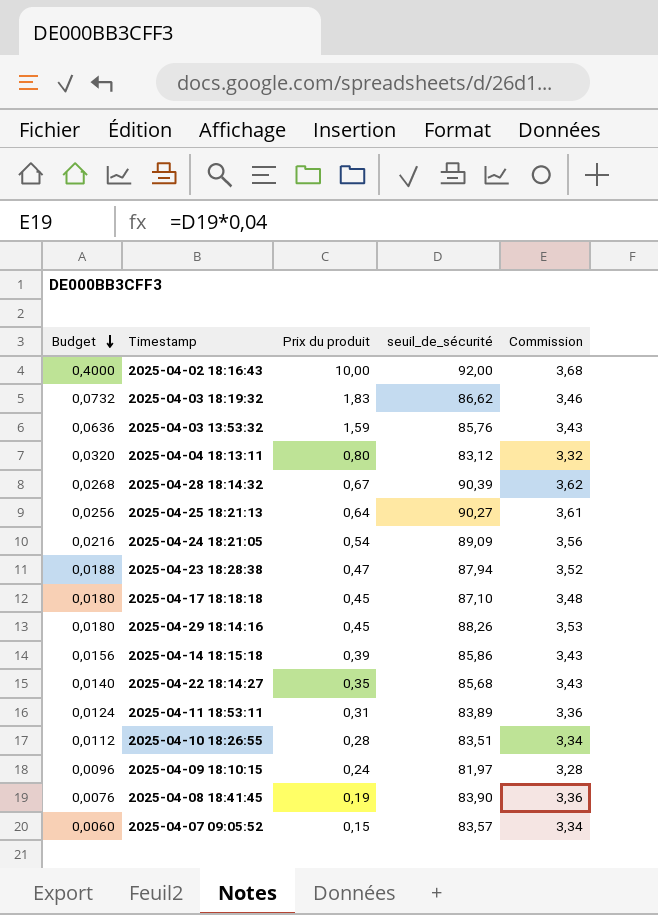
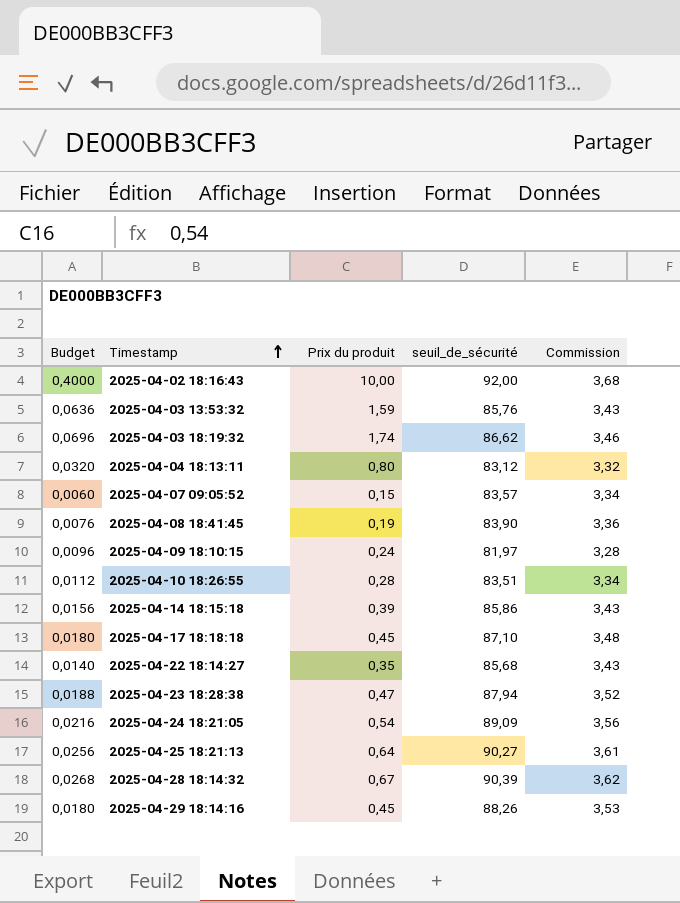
row order: Budget descending -> Timestamp ascending
row 2025-04-11 18:53:11: 0,0124 | 0,31 | 83,89 | 3,36 -> none
2025-04-03 18:19:32 | Budget: 0,0732 -> 0,0696
2025-04-03 18:19:32 | Prix du produit: 1,83 -> 1,74

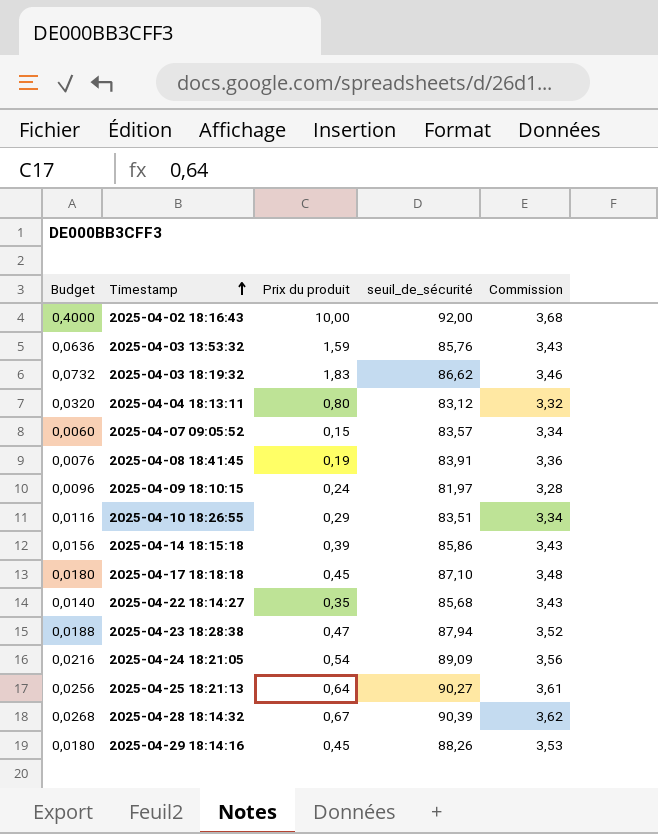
2025-04-03 18:19:32 | Budget: 0,0696 -> 0,0732
2025-04-03 18:19:32 | Prix du produit: 1,74 -> 1,83
2025-04-08 18:41:45 | seuil_de_sécurité: 83,90 -> 83,91
2025-04-10 18:26:55 | Budget: 0,0112 -> 0,0116
2025-04-10 18:26:55 | Prix du produit: 0,28 -> 0,29

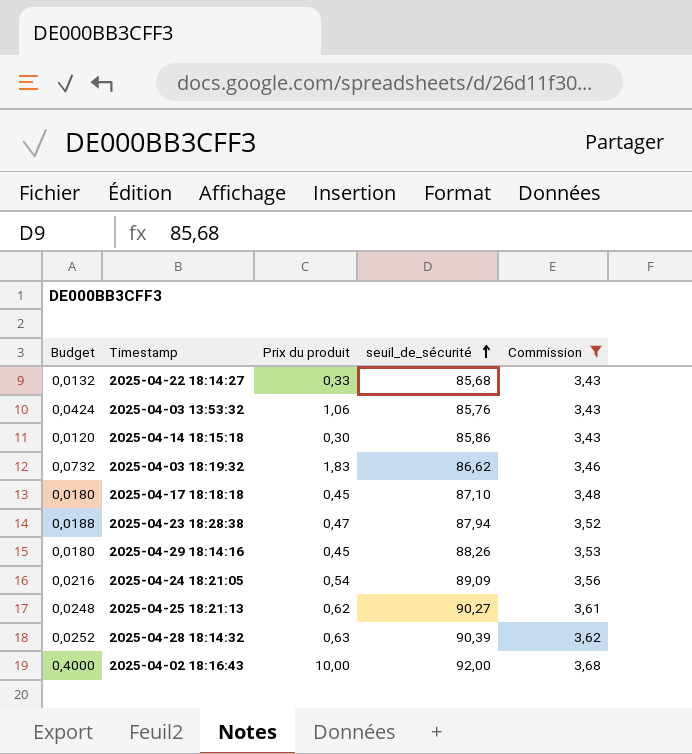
filter: none -> Commission >= 3,43
row order: Timestamp ascending -> seuil_de_sécurité ascending
2025-04-22 18:14:27 | Budget: 0,0140 -> 0,0132
2025-04-22 18:14:27 | Prix du produit: 0,35 -> 0,33
2025-04-03 13:53:32 | Budget: 0,0636 -> 0,0424
2025-04-03 13:53:32 | Prix du produit: 1,59 -> 1,06
2025-04-14 18:15:18 | Budget: 0,0156 -> 0,0120
2025-04-14 18:15:18 | Prix du produit: 0,39 -> 0,30
2025-04-25 18:21:13 | Budget: 0,0256 -> 0,0248
2025-04-25 18:21:13 | Prix du produit: 0,64 -> 0,62
2025-04-28 18:14:32 | Budget: 0,0268 -> 0,0252
2025-04-28 18:14:32 | Prix du produit: 0,67 -> 0,63

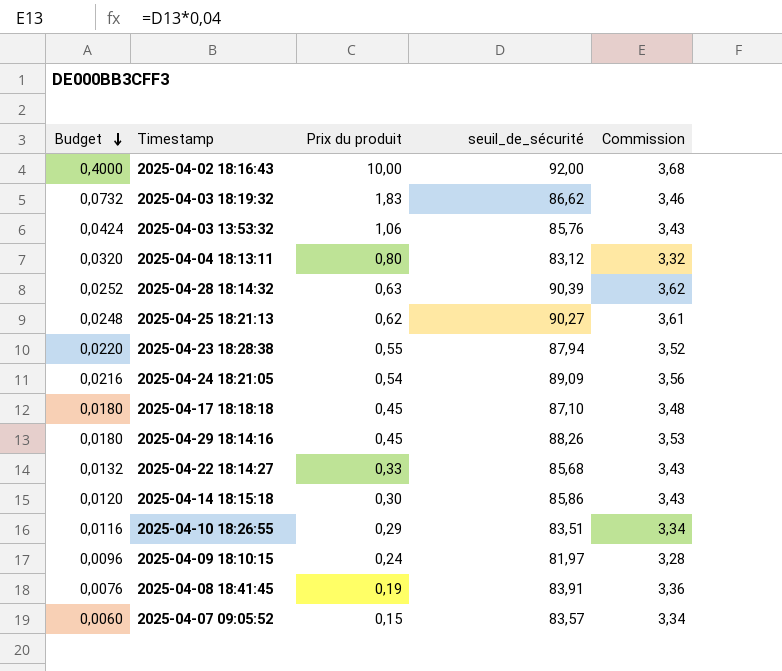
filter: Commission >= 3,43 -> none
row order: seuil_de_sécurité ascending -> Budget descending
2025-04-23 18:28:38 | Budget: 0,0188 -> 0,0220
2025-04-23 18:28:38 | Prix du produit: 0,47 -> 0,55

